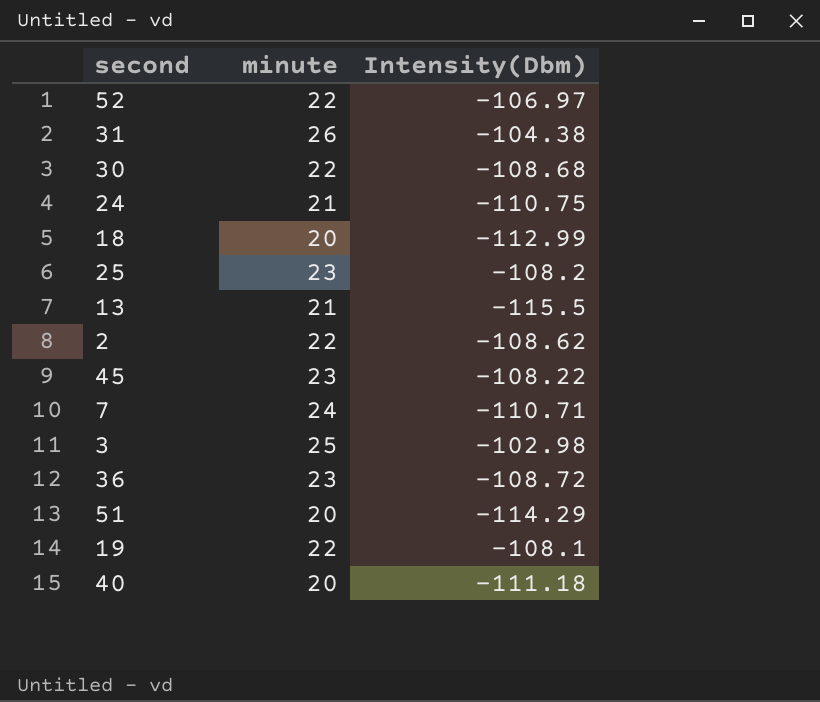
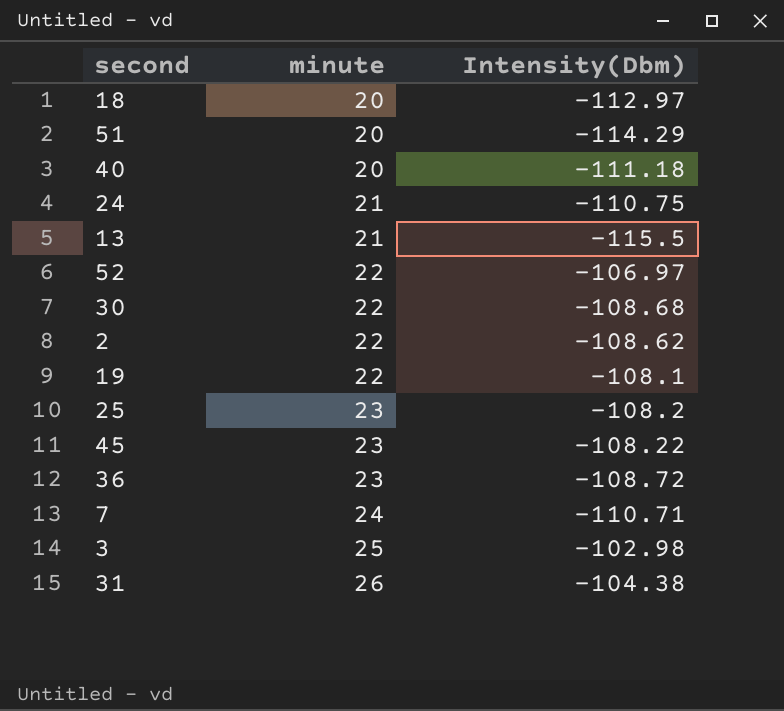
row order: none -> minute ascending
18 | Intensity(Dbm): -112.99 -> -112.97

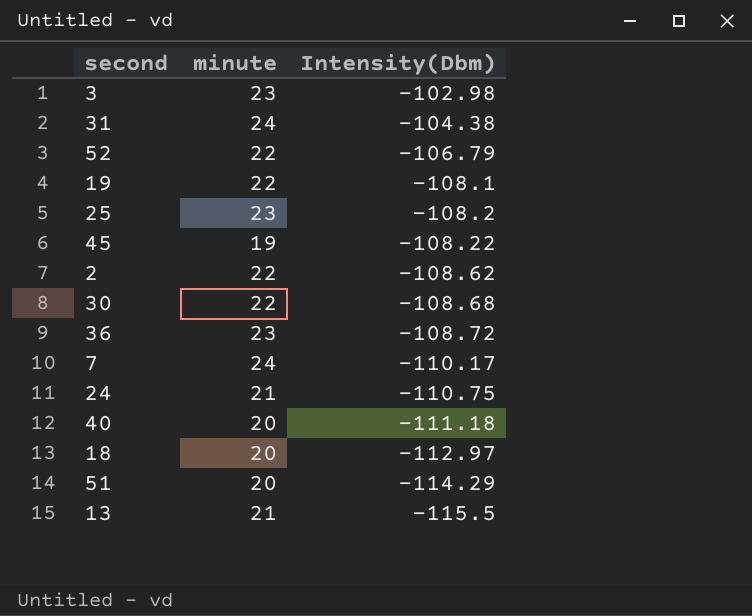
row order: minute ascending -> Intensity(Dbm) descending
3 | minute: 25 -> 23
31 | minute: 26 -> 24
52 | Intensity(Dbm): -106.97 -> -106.79
45 | minute: 23 -> 19
7 | Intensity(Dbm): -110.71 -> -110.17

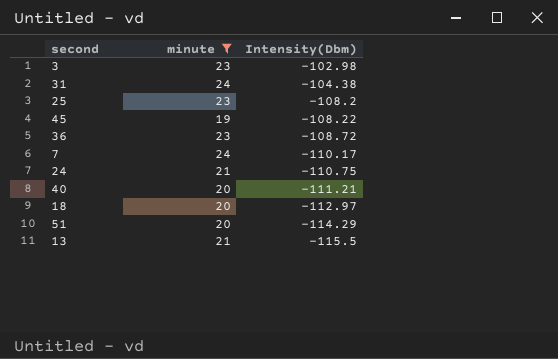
filter: none -> minute != 22
40 | Intensity(Dbm): -111.18 -> -111.21

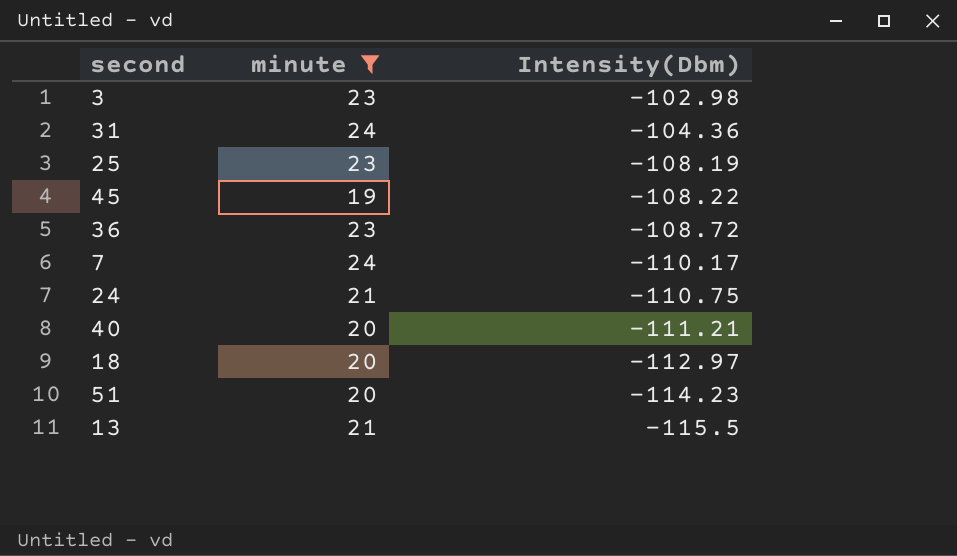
31 | Intensity(Dbm): -104.38 -> -104.36
25 | Intensity(Dbm): -108.2 -> -108.19
51 | Intensity(Dbm): -114.29 -> -114.23

